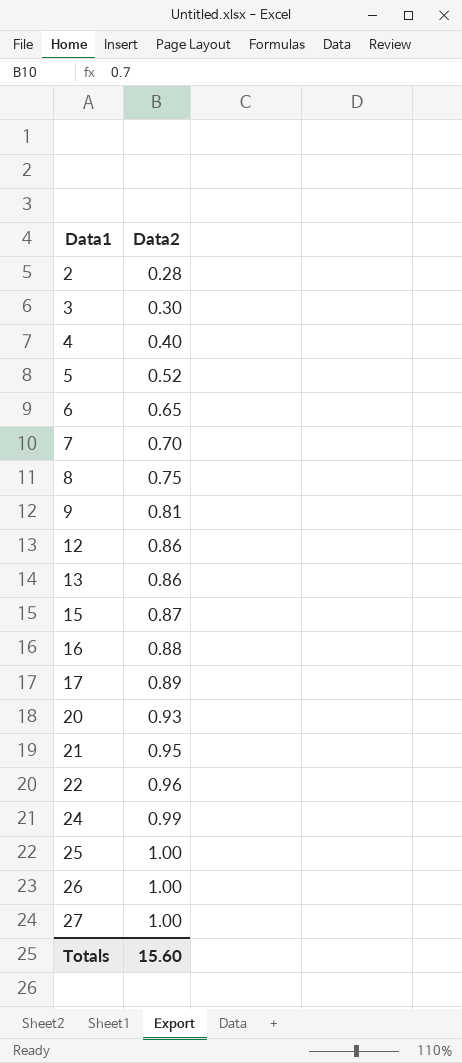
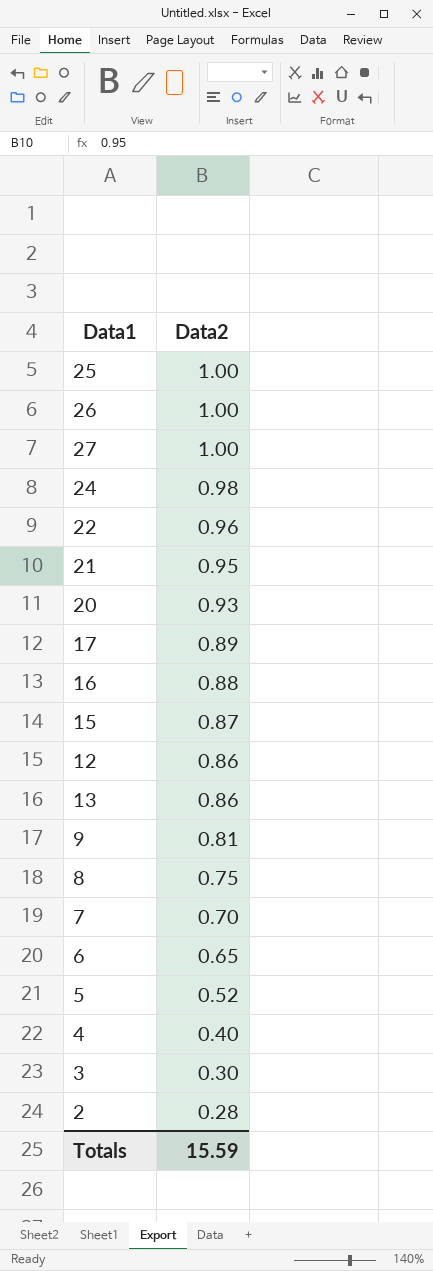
row order: Data1 ascending -> Data2 descending
24 | Data2: 0.99 -> 0.98
Totals | Data2: 15.60 -> 15.59

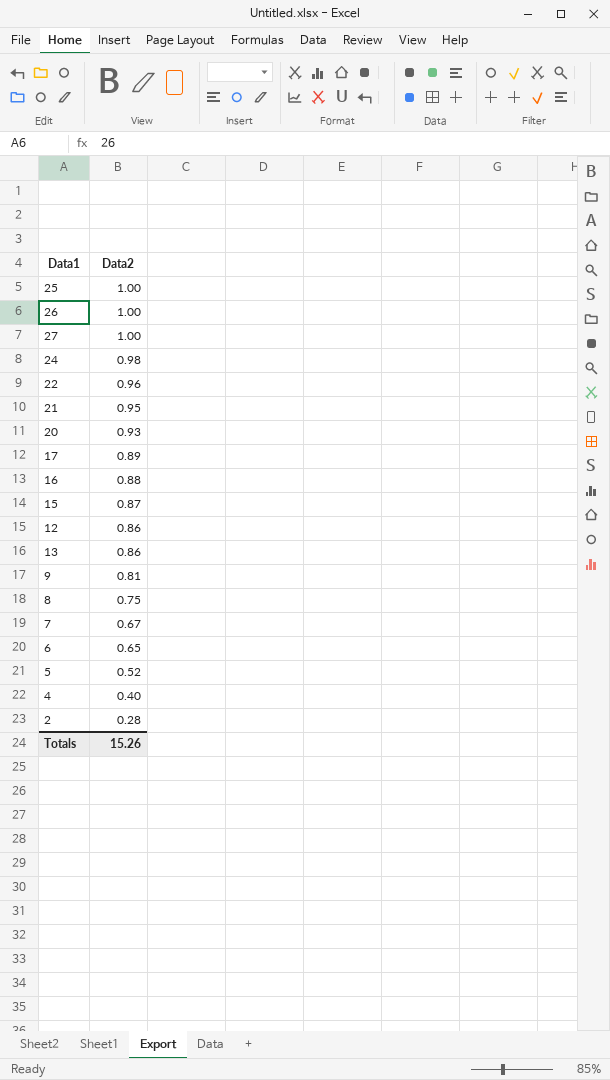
row 3: 0.30 -> none
7 | Data2: 0.70 -> 0.67
Totals | Data2: 15.59 -> 15.26

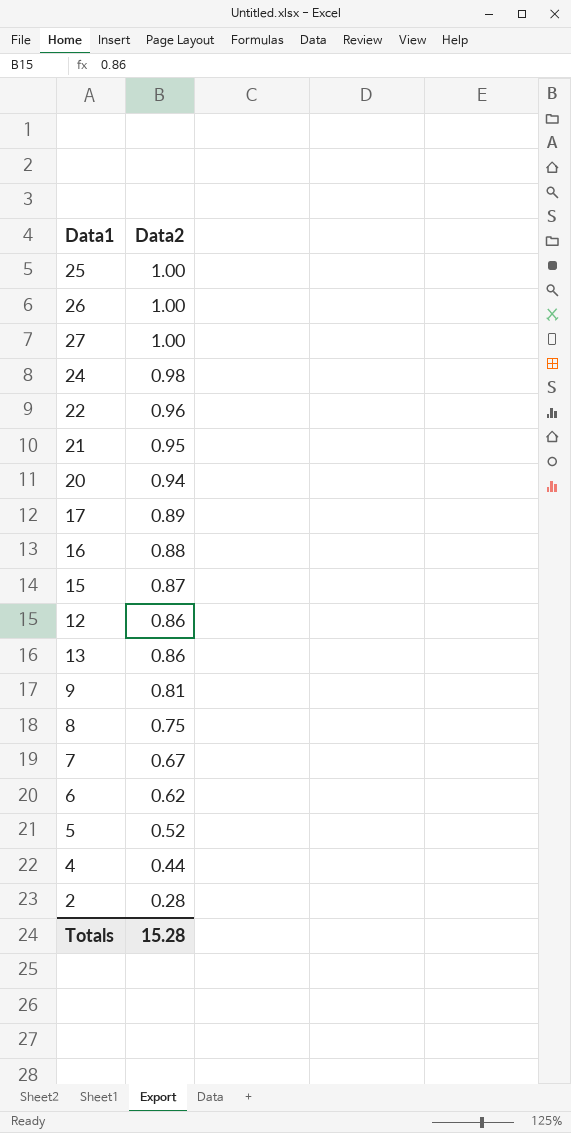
20 | Data2: 0.93 -> 0.94
6 | Data2: 0.65 -> 0.62
4 | Data2: 0.40 -> 0.44
Totals | Data2: 15.26 -> 15.28

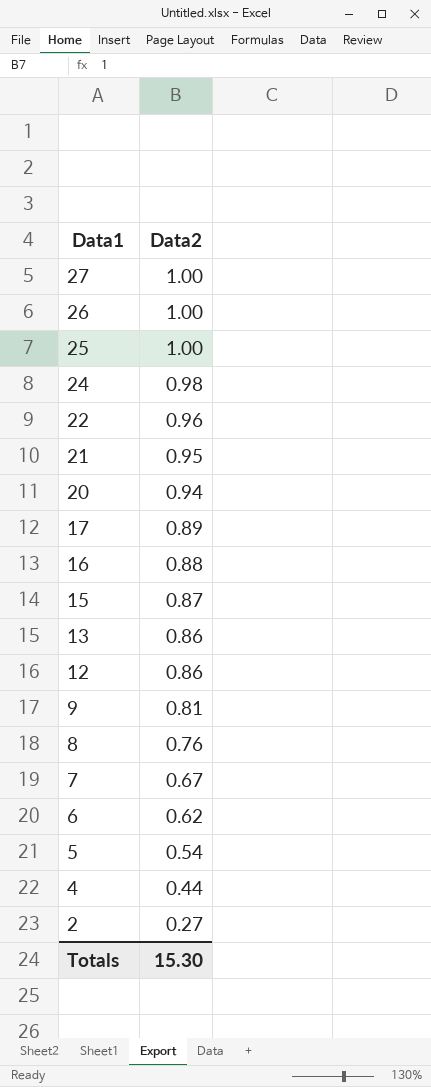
row order: Data2 descending -> Data1 descending
8 | Data2: 0.75 -> 0.76
5 | Data2: 0.52 -> 0.54
2 | Data2: 0.28 -> 0.27
Totals | Data2: 15.28 -> 15.30

